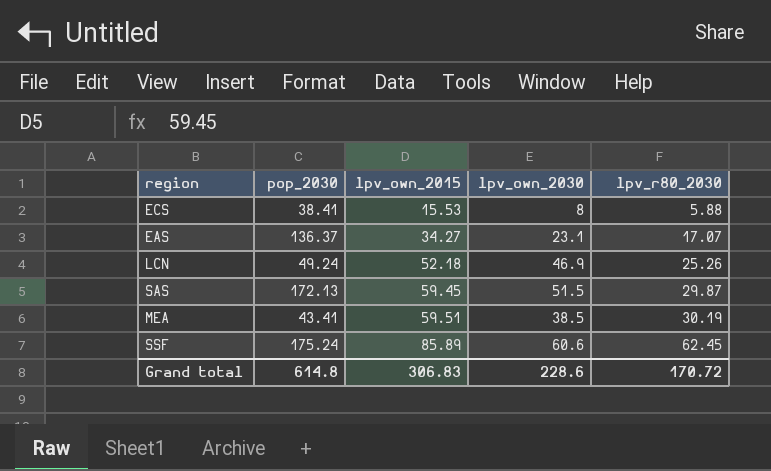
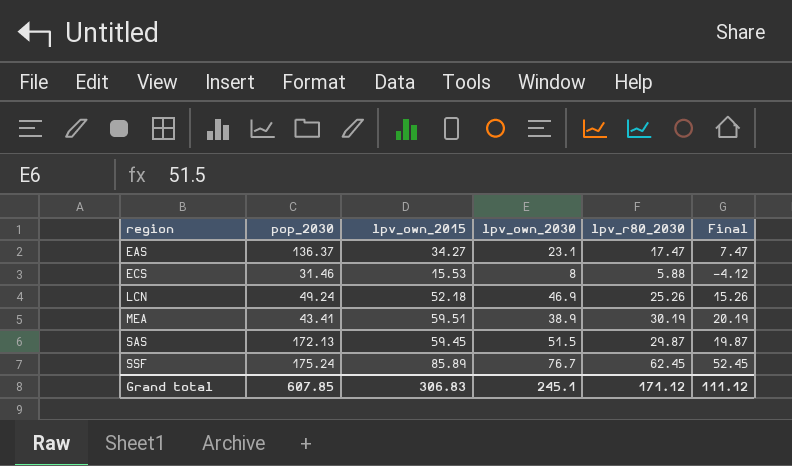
row order: lpv_own_2015 ascending -> region ascending
column Final | formula: none -> [lpv_r80_2030] - 10
EAS | lpv_r80_2030: 17.07 -> 17.47
ECS | pop_2030: 38.41 -> 31.46
MEA | lpv_own_2030: 38.5 -> 38.9
SSF | lpv_own_2030: 60.6 -> 76.7
Grand total | pop_2030: 614.8 -> 607.85
Grand total | lpv_own_2030: 228.6 -> 245.1
Grand total | lpv_r80_2030: 170.72 -> 171.12

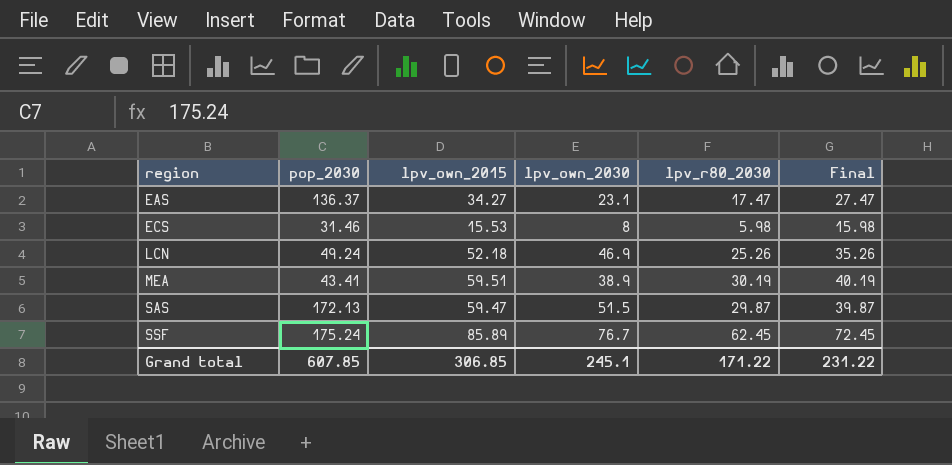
column Final | formula: [lpv_r80_2030] - 10 -> [lpv_r80_2030] + 10
ECS | lpv_r80_2030: 5.88 -> 5.98
SAS | lpv_own_2015: 59.45 -> 59.47
Grand total | lpv_own_2015: 306.83 -> 306.85
Grand total | lpv_r80_2030: 171.12 -> 171.22
Grand total | Final: 111.12 -> 231.22

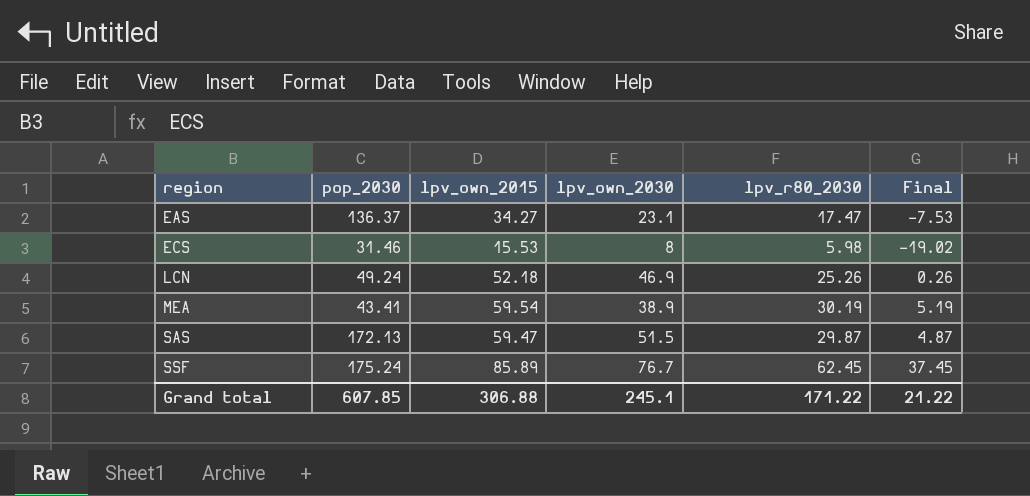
column Final | formula: [lpv_r80_2030] + 10 -> [lpv_r80_2030] - 25
MEA | lpv_own_2015: 59.51 -> 59.54
Grand total | lpv_own_2015: 306.85 -> 306.88
Grand total | Final: 231.22 -> 21.22

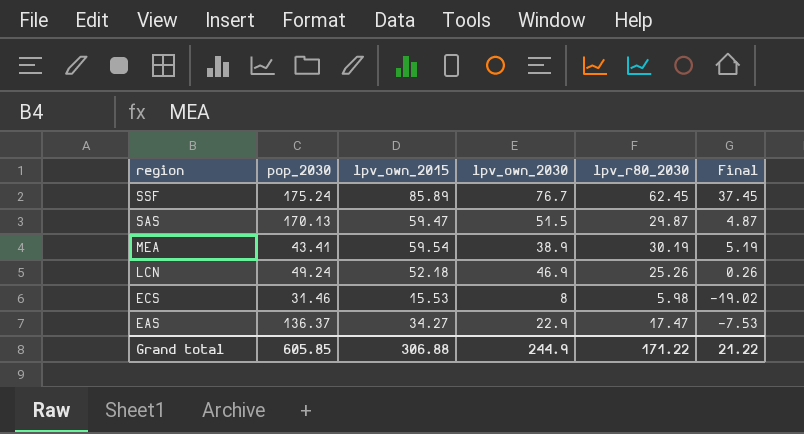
row order: region ascending -> region descending
SAS | pop_2030: 172.13 -> 170.13
EAS | lpv_own_2030: 23.1 -> 22.9
Grand total | pop_2030: 607.85 -> 605.85
Grand total | lpv_own_2030: 245.1 -> 244.9

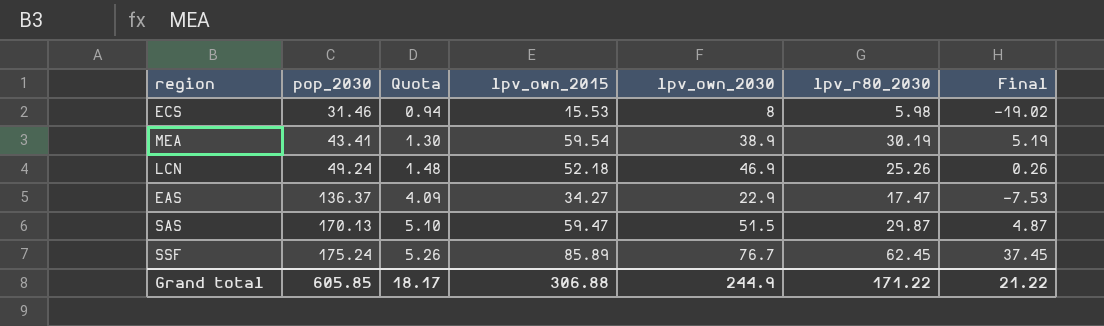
row order: region descending -> pop_2030 ascending
column Quota | formula: none -> [pop_2030] * 0.03

